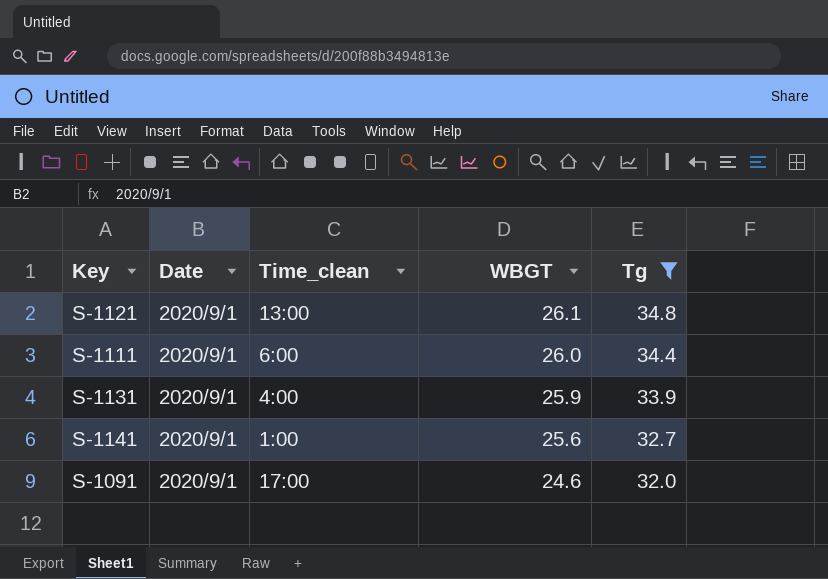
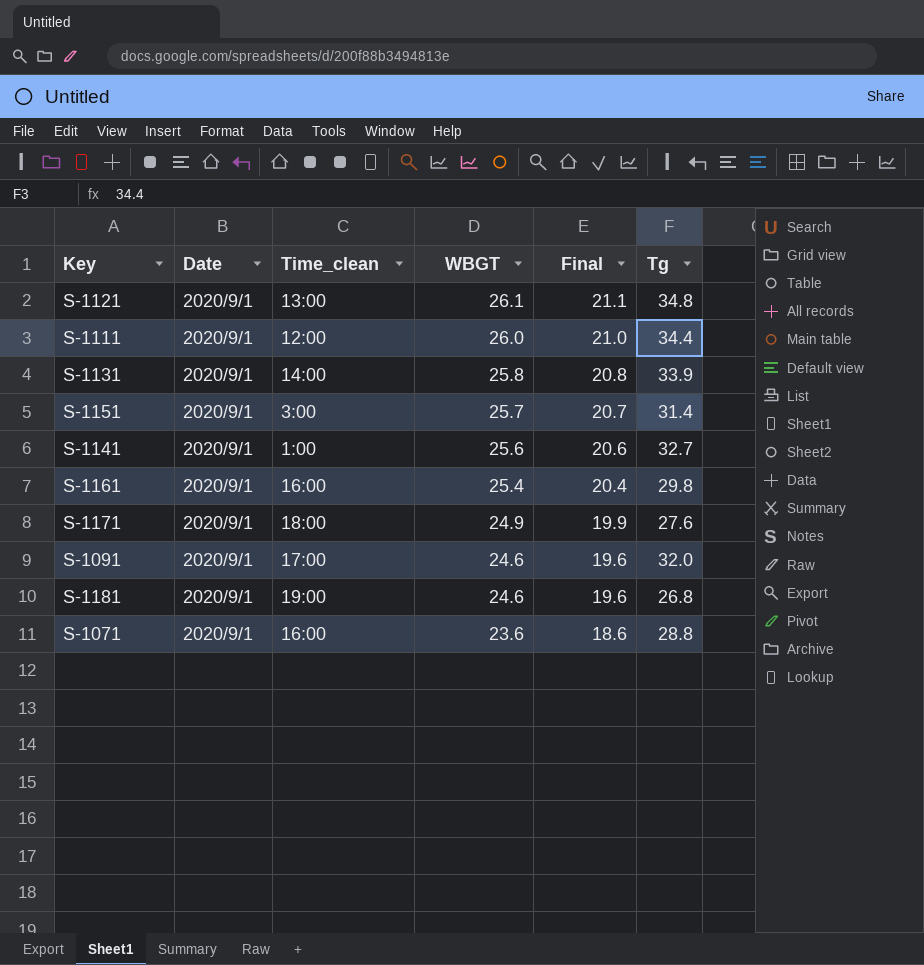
filter: Tg >= 32.0 -> none
column Final | formula: none -> [WBGT] - 5
S-1111 | Time_clean: 6:00 -> 12:00
S-1131 | Time_clean: 4:00 -> 14:00
S-1131 | WBGT: 25.9 -> 25.8

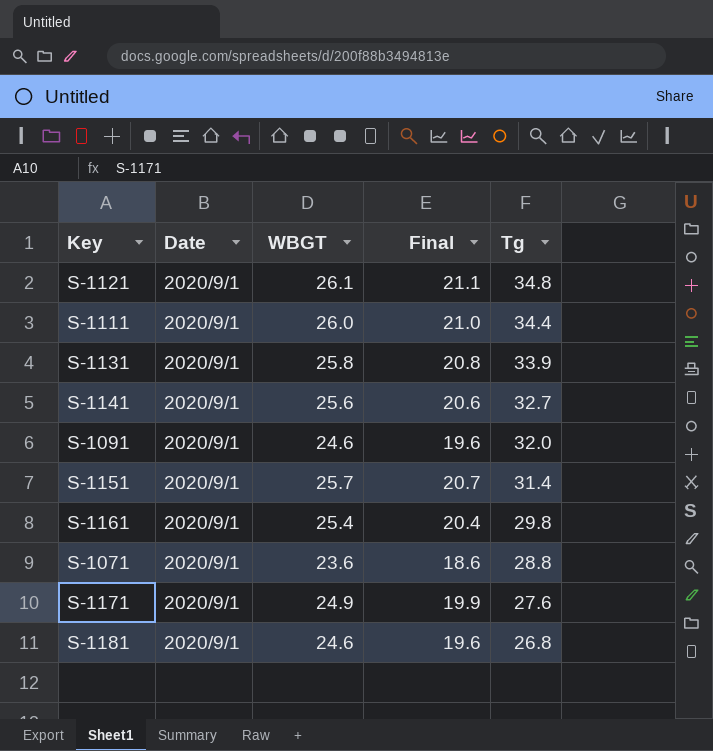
row order: WBGT descending -> Tg descending
column Time_clean | position: 3 -> none

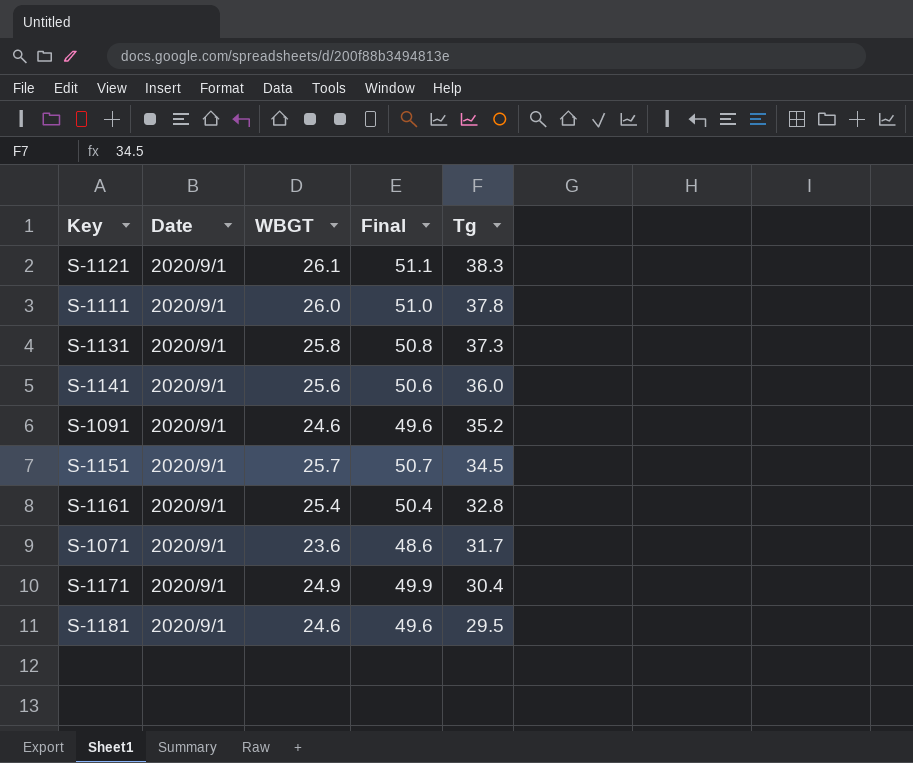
column Final | formula: [WBGT] - 5 -> [WBGT] + 25
S-1121 | Tg: 34.8 -> 38.3
S-1111 | Tg: 34.4 -> 37.8
S-1131 | Tg: 33.9 -> 37.3
S-1141 | Tg: 32.7 -> 36.0
S-1091 | Tg: 32.0 -> 35.2
S-1151 | Tg: 31.4 -> 34.5
S-1161 | Tg: 29.8 -> 32.8
S-1071 | Tg: 28.8 -> 31.7
S-1171 | Tg: 27.6 -> 30.4
S-1181 | Tg: 26.8 -> 29.5

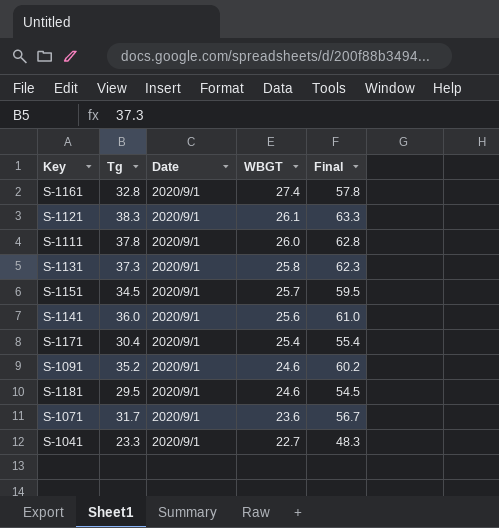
row order: Tg descending -> WBGT descending
column Tg | position: 5 -> 2
column Final | formula: [WBGT] + 25 -> [Tg] + 25
S-1161 | WBGT: 25.4 -> 27.4
S-1171 | WBGT: 24.9 -> 25.4
row S-1041: none -> 23.3 | 2020/9/1 | 22.7 | 48.3

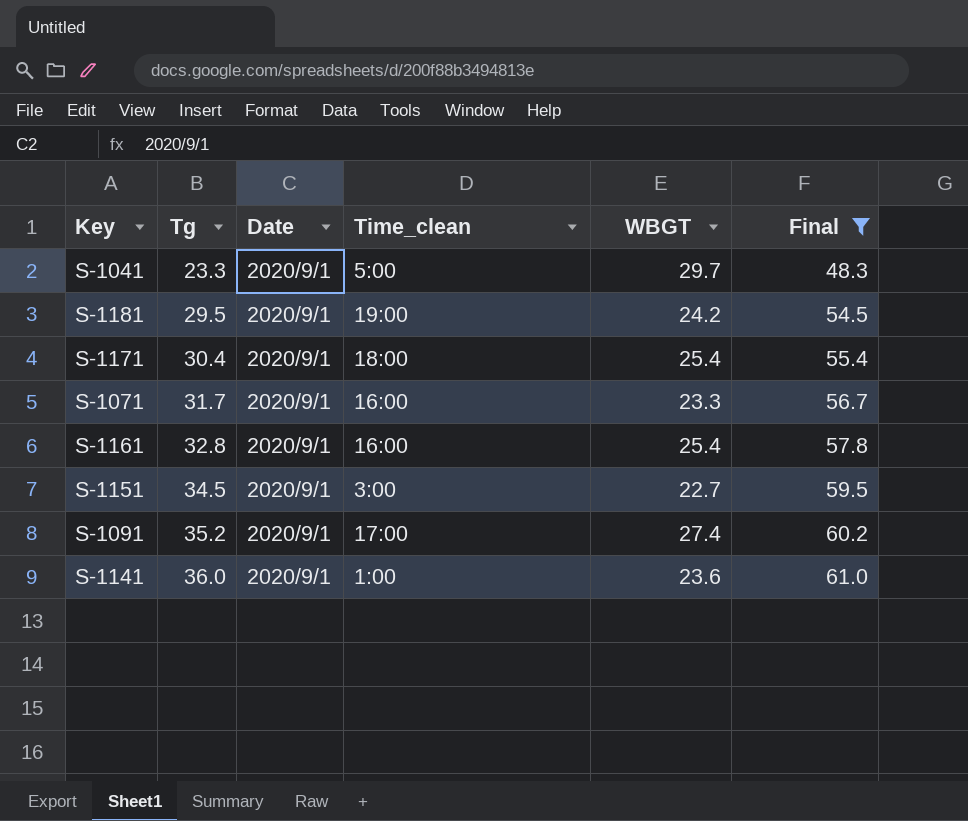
filter: none -> Final <= 61.0
row order: WBGT descending -> Tg ascending
column Time_clean | position: none -> 4
S-1041 | WBGT: 22.7 -> 29.7
S-1181 | WBGT: 24.6 -> 24.2
S-1071 | WBGT: 23.6 -> 23.3
S-1161 | WBGT: 27.4 -> 25.4
S-1151 | WBGT: 25.7 -> 22.7
S-1091 | WBGT: 24.6 -> 27.4
S-1141 | WBGT: 25.6 -> 23.6

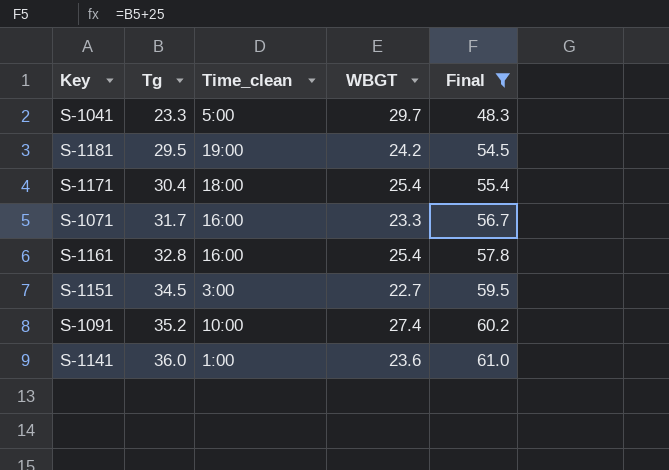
column Date | position: 3 -> none
S-1091 | Time_clean: 17:00 -> 10:00

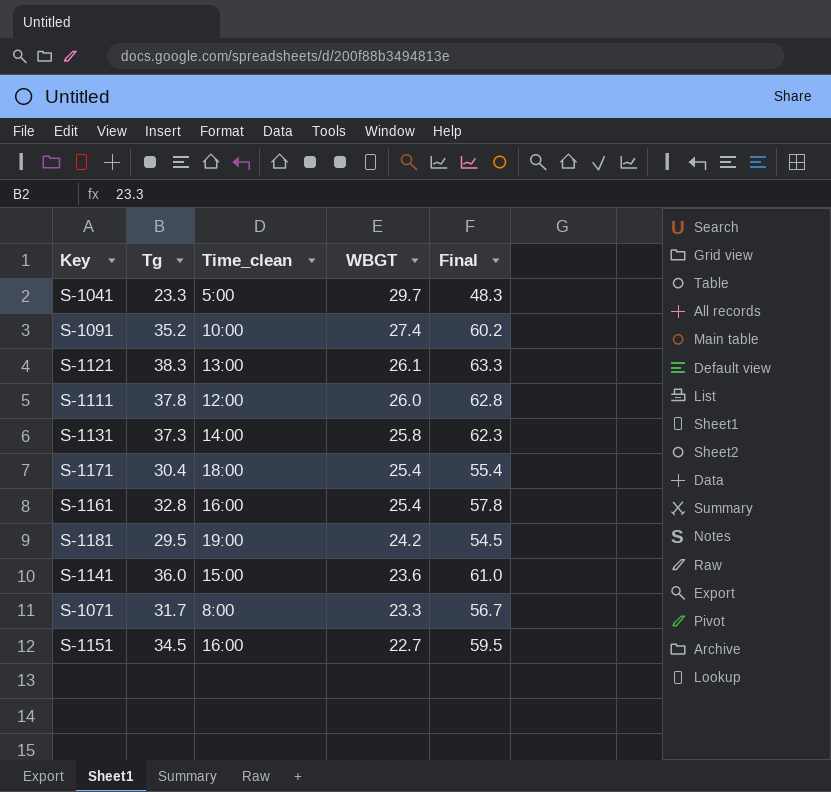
filter: Final <= 61.0 -> none
row order: Tg ascending -> WBGT descending
S-1141 | Time_clean: 1:00 -> 15:00
S-1071 | Time_clean: 16:00 -> 8:00
S-1151 | Time_clean: 3:00 -> 16:00

